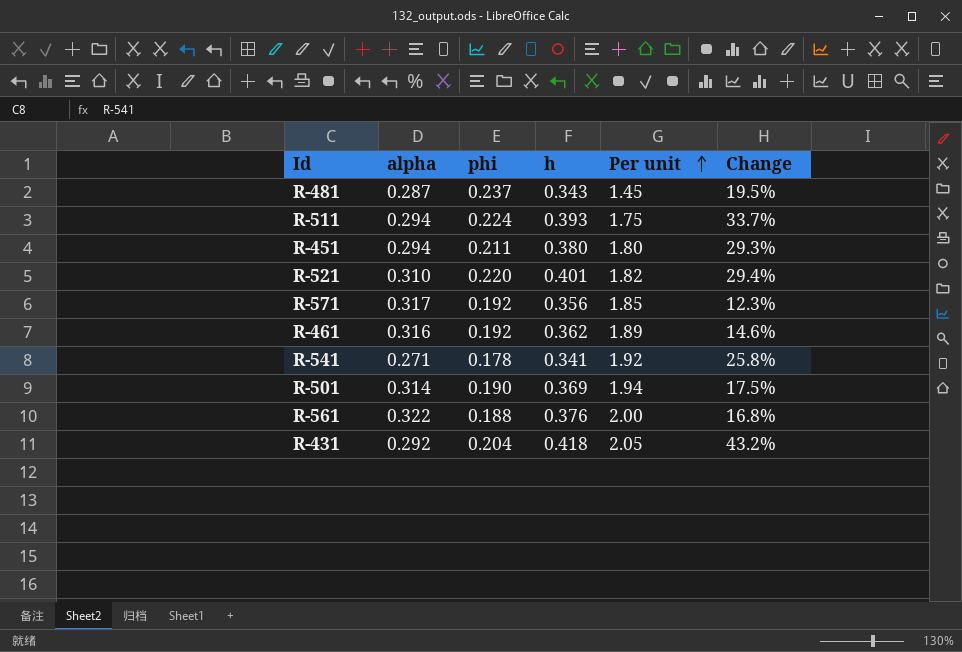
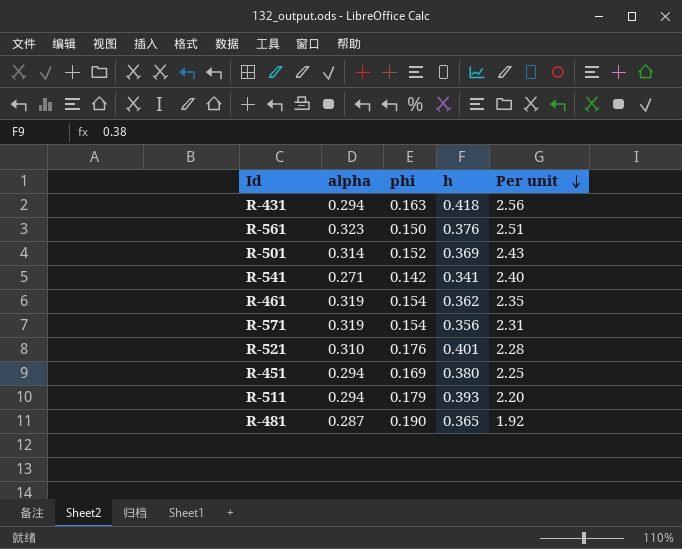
row order: Per unit ascending -> Per unit descending
column Change | formula: ([h] - [alpha]) / [alpha] -> none
R-431 | alpha: 0.292 -> 0.294
R-431 | phi: 0.204 -> 0.163
R-431 | Per unit: 2.05 -> 2.56
R-561 | alpha: 0.322 -> 0.323
R-561 | phi: 0.188 -> 0.150
R-561 | Per unit: 2.00 -> 2.51
R-501 | phi: 0.190 -> 0.152
R-501 | Per unit: 1.94 -> 2.43
R-541 | phi: 0.178 -> 0.142
R-541 | Per unit: 1.92 -> 2.40
R-461 | alpha: 0.316 -> 0.319
R-461 | phi: 0.192 -> 0.154
R-461 | Per unit: 1.89 -> 2.35
R-571 | alpha: 0.317 -> 0.319
R-571 | phi: 0.192 -> 0.154
R-571 | Per unit: 1.85 -> 2.31
R-521 | phi: 0.220 -> 0.176
R-521 | Per unit: 1.82 -> 2.28
R-451 | phi: 0.211 -> 0.169
R-451 | Per unit: 1.80 -> 2.25
R-511 | phi: 0.224 -> 0.179
R-511 | Per unit: 1.75 -> 2.20
R-481 | phi: 0.237 -> 0.190
R-481 | h: 0.343 -> 0.365
R-481 | Per unit: 1.45 -> 1.92

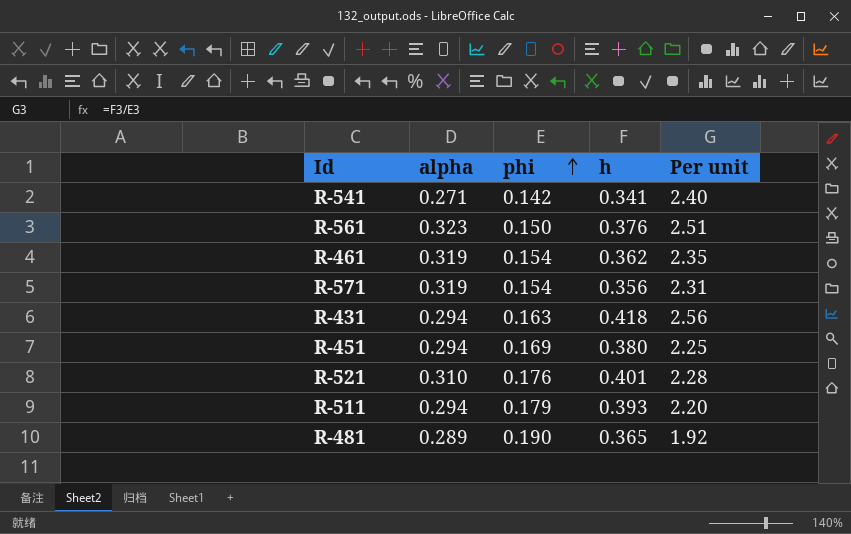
row order: Per unit descending -> phi ascending
row R-501: 0.314 | 0.152 | 0.369 | 2.43 -> none
R-481 | alpha: 0.287 -> 0.289

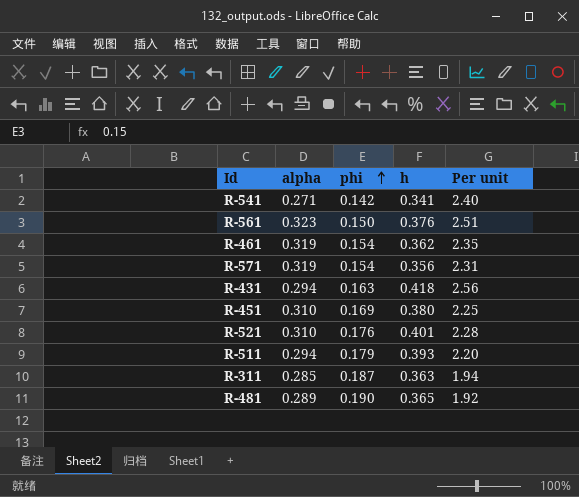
R-451 | alpha: 0.294 -> 0.310
row R-311: none -> 0.285 | 0.187 | 0.363 | 1.94

